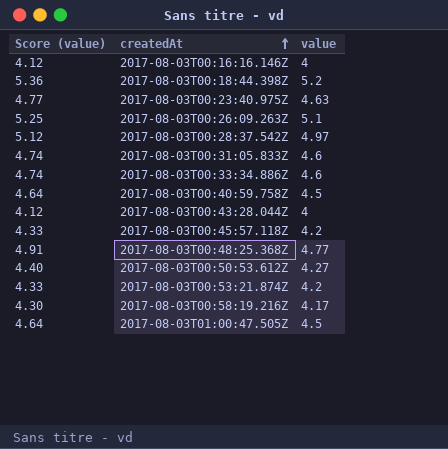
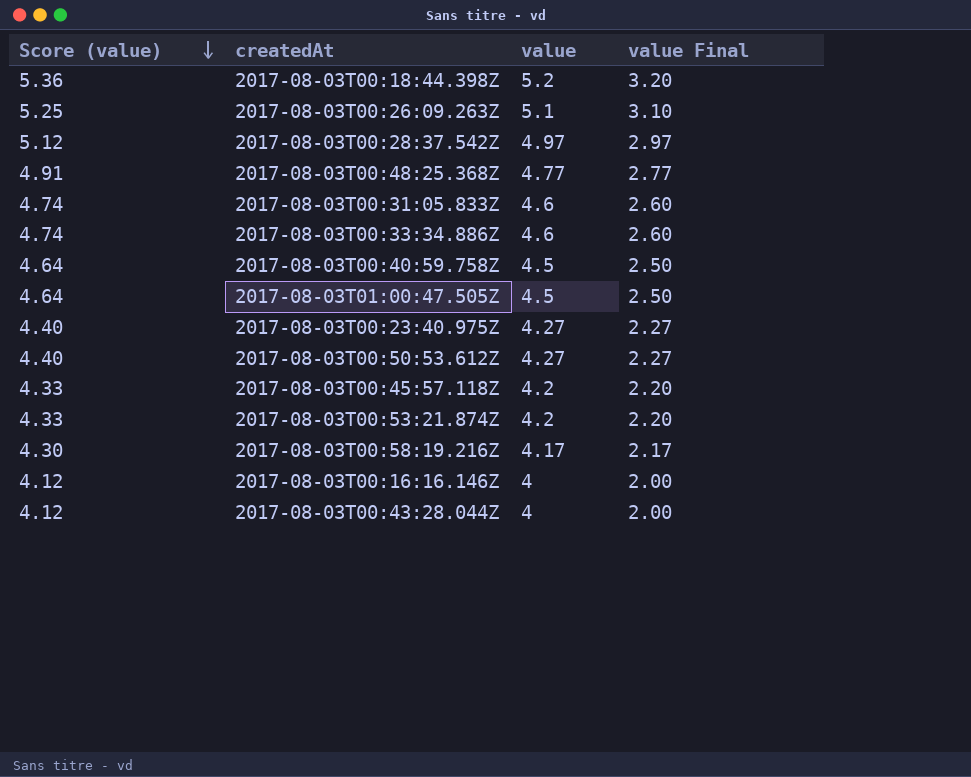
row order: createdAt ascending -> Score (value) descending
column value Final | formula: none -> [value] - 2
2017-08-03T00:23:40.975Z | Score (value): 4.77 -> 4.40
2017-08-03T00:23:40.975Z | value: 4.63 -> 4.27

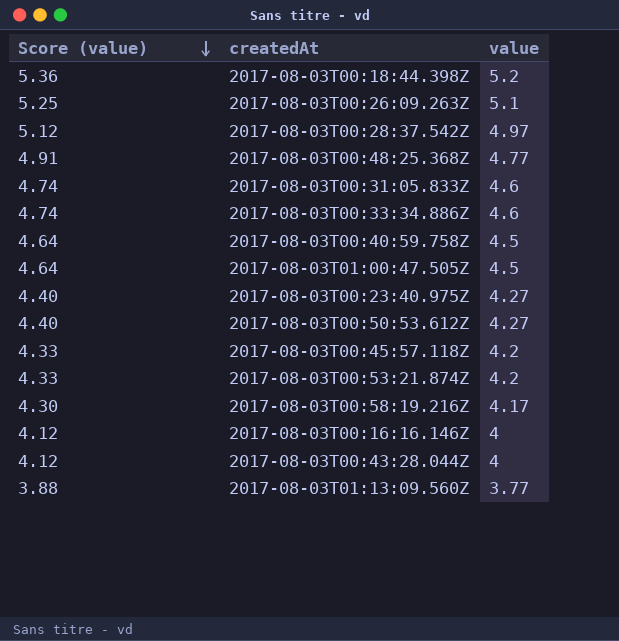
column value Final | formula: [value] - 2 -> none
row 2017-08-03T01:13:09.560Z: none -> 3.88 | 3.77

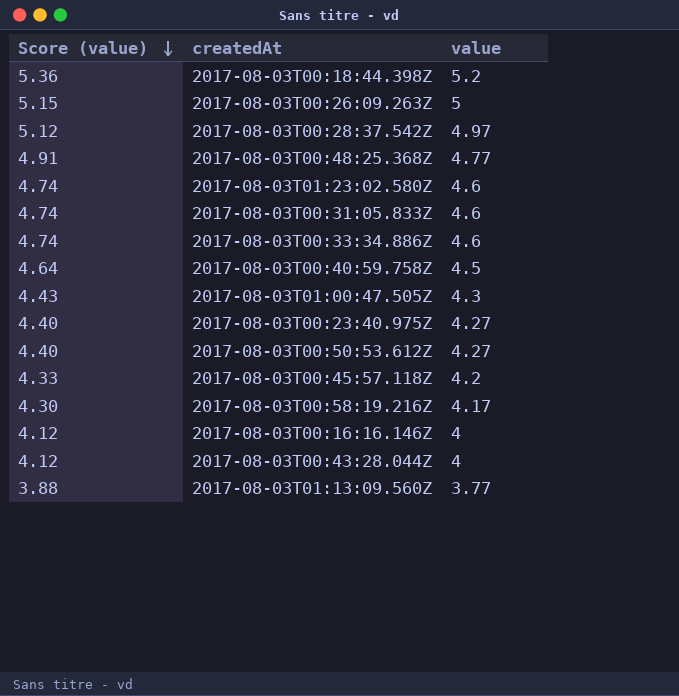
row 2017-08-03T00:53:21.874Z: 4.33 | 4.2 -> none
2017-08-03T00:26:09.263Z | Score (value): 5.25 -> 5.15
2017-08-03T00:26:09.263Z | value: 5.1 -> 5
row 2017-08-03T01:23:02.580Z: none -> 4.74 | 4.6
2017-08-03T01:00:47.505Z | Score (value): 4.64 -> 4.43
2017-08-03T01:00:47.505Z | value: 4.5 -> 4.3

